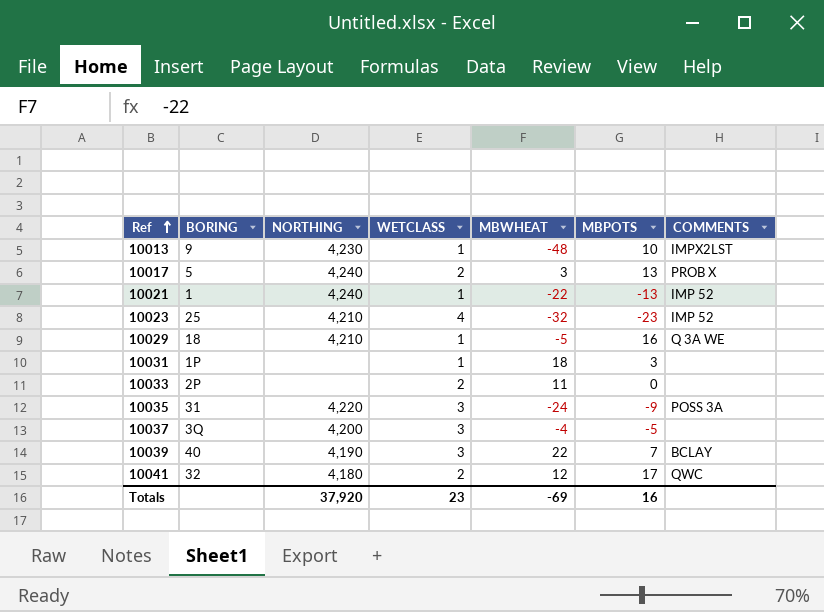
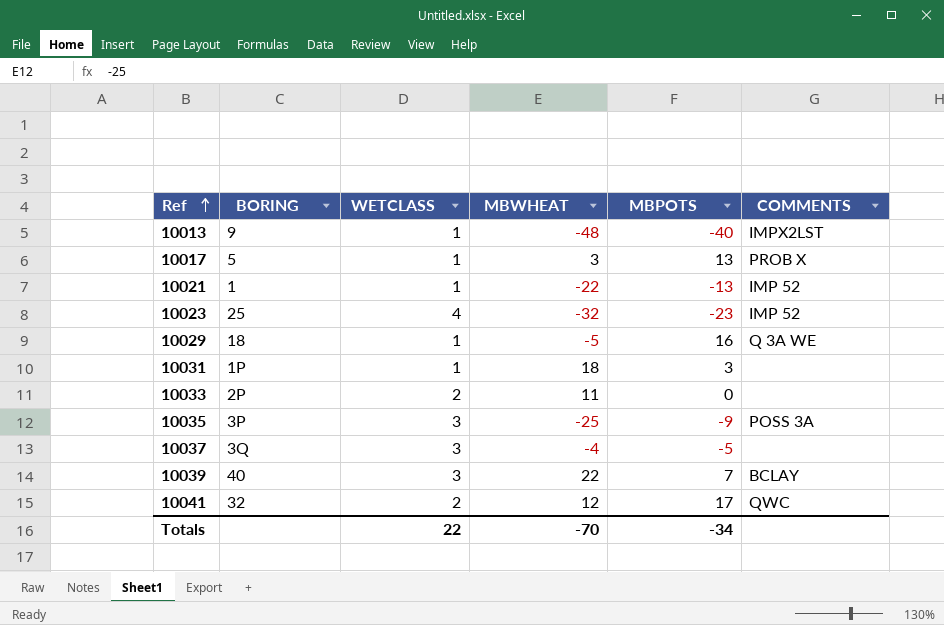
column NORTHING | position: 3 -> none
10013 | MBPOTS: 10 -> -40
10017 | WETCLASS: 2 -> 1
10035 | BORING: 31 -> 3P
10035 | MBWHEAT: -24 -> -25
Totals | WETCLASS: 23 -> 22
Totals | MBWHEAT: -69 -> -70
Totals | MBPOTS: 16 -> -34

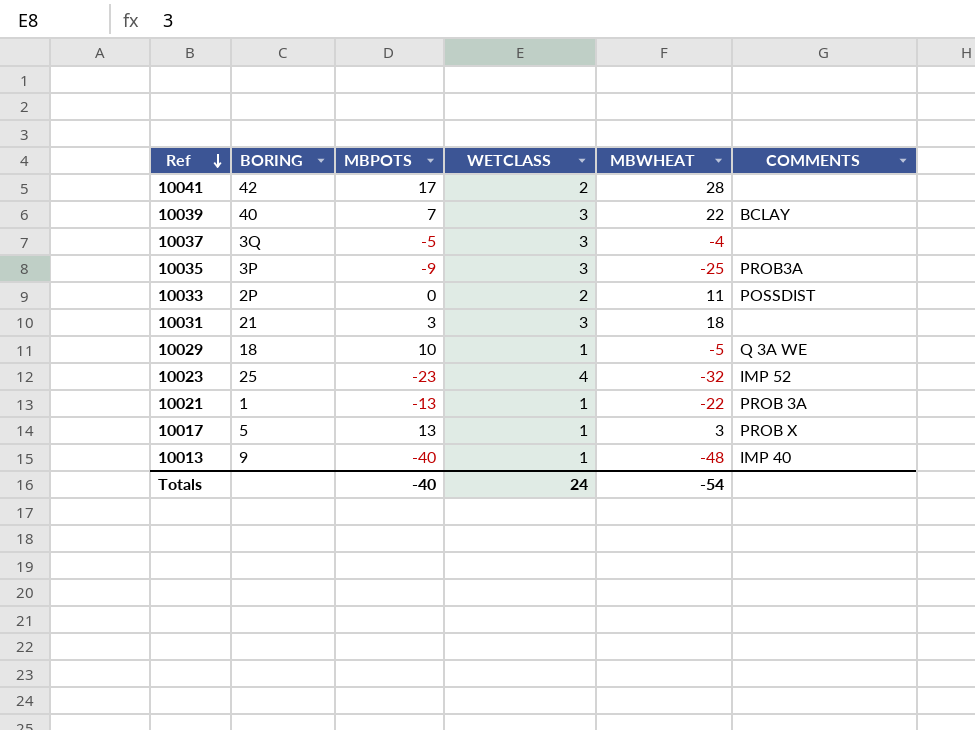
row order: Ref ascending -> Ref descending
column MBPOTS | position: 5 -> 3
10041 | BORING: 32 -> 42
10041 | MBWHEAT: 12 -> 28
10041 | COMMENTS: QWC -> none
10035 | COMMENTS: POSS 3A -> PROB3A
10033 | COMMENTS: none -> POSSDIST
10031 | BORING: 1P -> 21
10031 | WETCLASS: 1 -> 3
10029 | MBPOTS: 16 -> 10
10021 | COMMENTS: IMP 52 -> PROB 3A
10013 | COMMENTS: IMPX2LST -> IMP 40
Totals | MBPOTS: -34 -> -40
Totals | WETCLASS: 22 -> 24
Totals | MBWHEAT: -70 -> -54

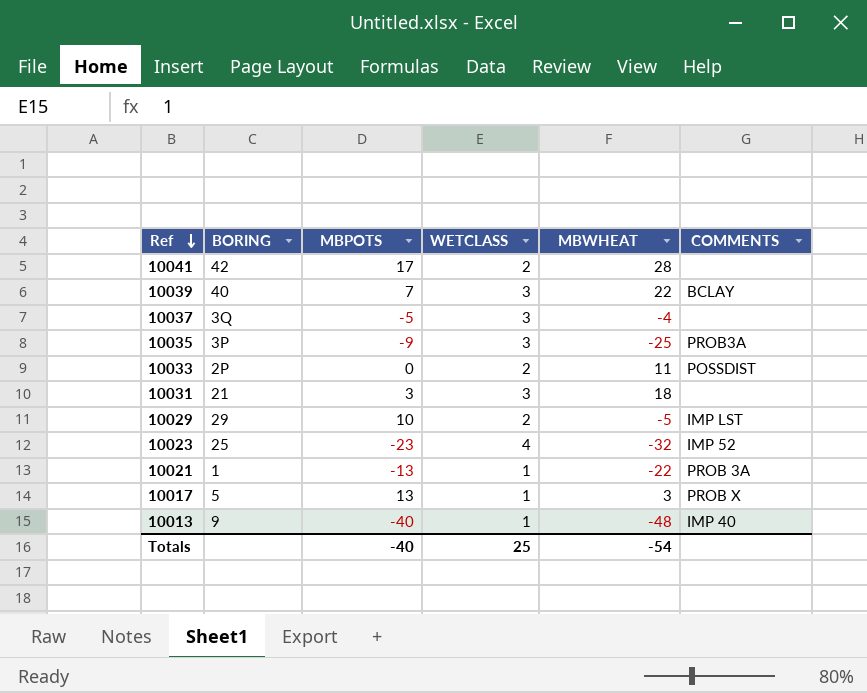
10029 | BORING: 18 -> 29
10029 | WETCLASS: 1 -> 2
10029 | COMMENTS: Q 3A WE -> IMP LST
Totals | WETCLASS: 24 -> 25

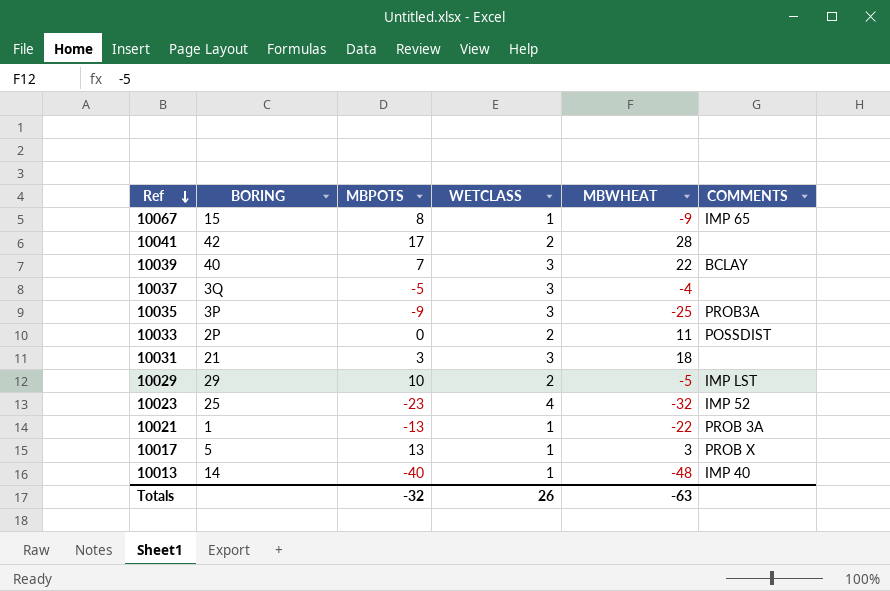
row 10067: none -> 15 | 8 | 1 | -9 | IMP 65
10013 | BORING: 9 -> 14
Totals | MBPOTS: -40 -> -32
Totals | WETCLASS: 25 -> 26
Totals | MBWHEAT: -54 -> -63

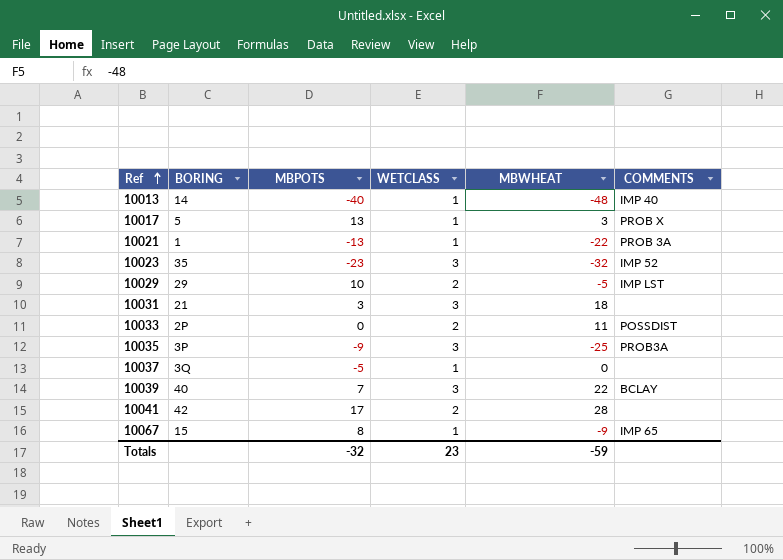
row order: Ref descending -> Ref ascending
10023 | BORING: 25 -> 35
10023 | WETCLASS: 4 -> 3
10037 | WETCLASS: 3 -> 1
10037 | MBWHEAT: -4 -> 0
Totals | WETCLASS: 26 -> 23
Totals | MBWHEAT: -63 -> -59

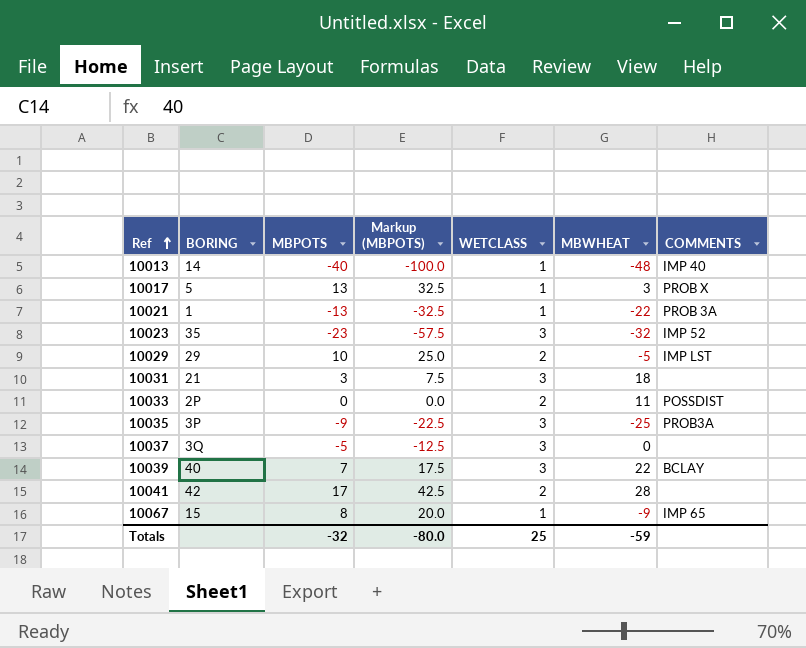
column Markup (MBPOTS) | formula: none -> [MBPOTS] * 2.5
10037 | WETCLASS: 1 -> 3
Totals | WETCLASS: 23 -> 25

